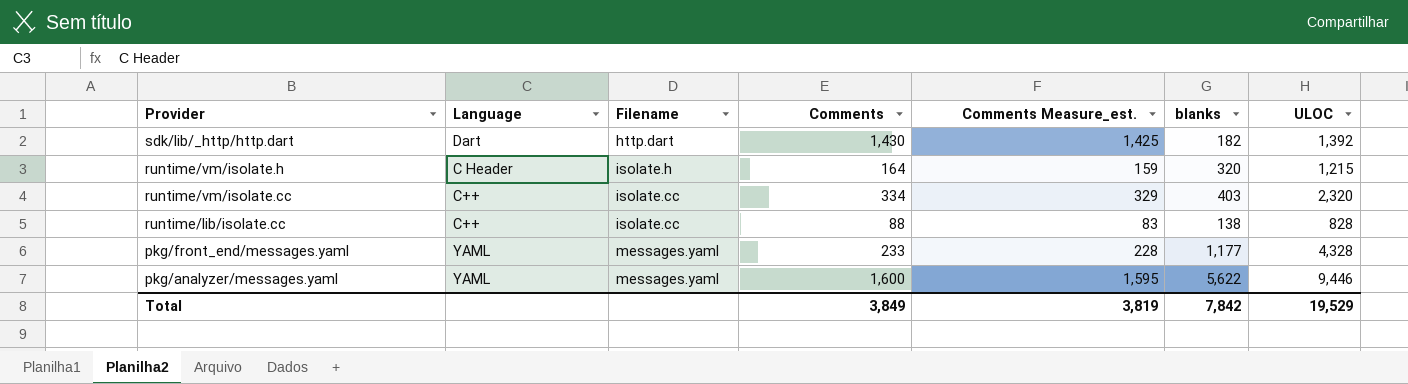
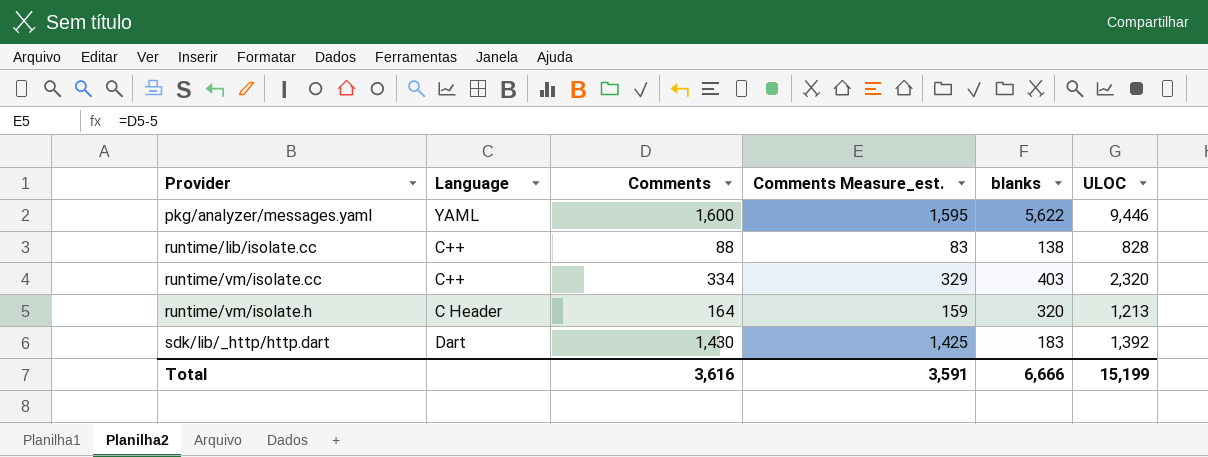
row order: Provider descending -> Provider ascending
column Filename | position: 3 -> none
row pkg/front_end/messages.yaml: YAML | messages.yaml | 233 | 228 | 1,177 | 4,328 -> none
runtime/vm/isolate.h | ULOC: 1,215 -> 1,213
sdk/lib/_http/http.dart | blanks: 182 -> 183
Total | Comments: 3,849 -> 3,616
Total | Comments Measure_est.: 3,819 -> 3,591
Total | blanks: 7,842 -> 6,666
Total | ULOC: 19,529 -> 15,199

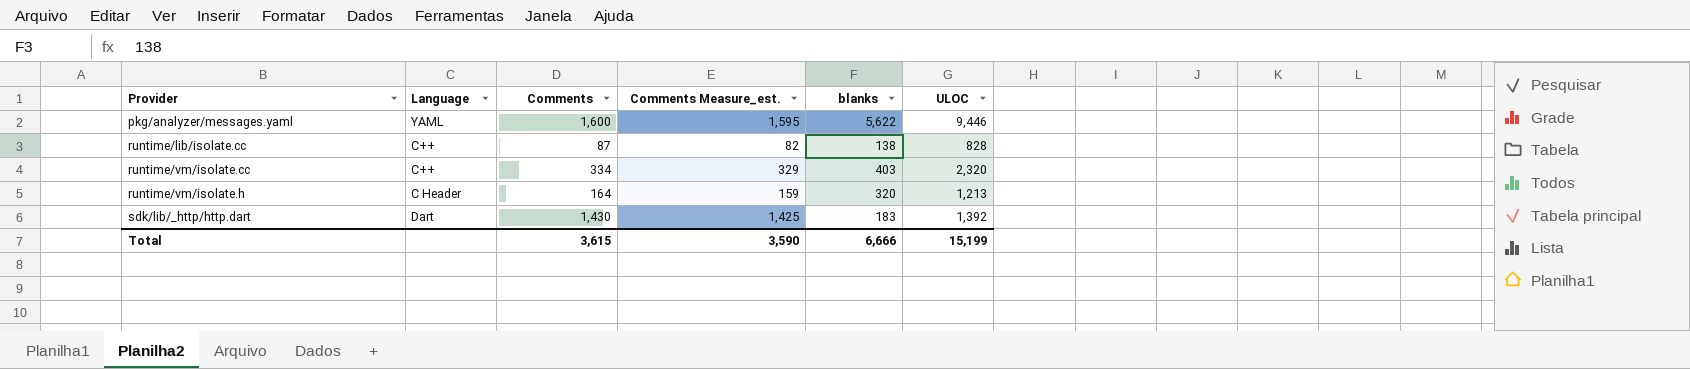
runtime/lib/isolate.cc | Comments: 88 -> 87
runtime/lib/isolate.cc | Comments Measure_est.: 83 -> 82
Total | Comments: 3,616 -> 3,615
Total | Comments Measure_est.: 3,591 -> 3,590

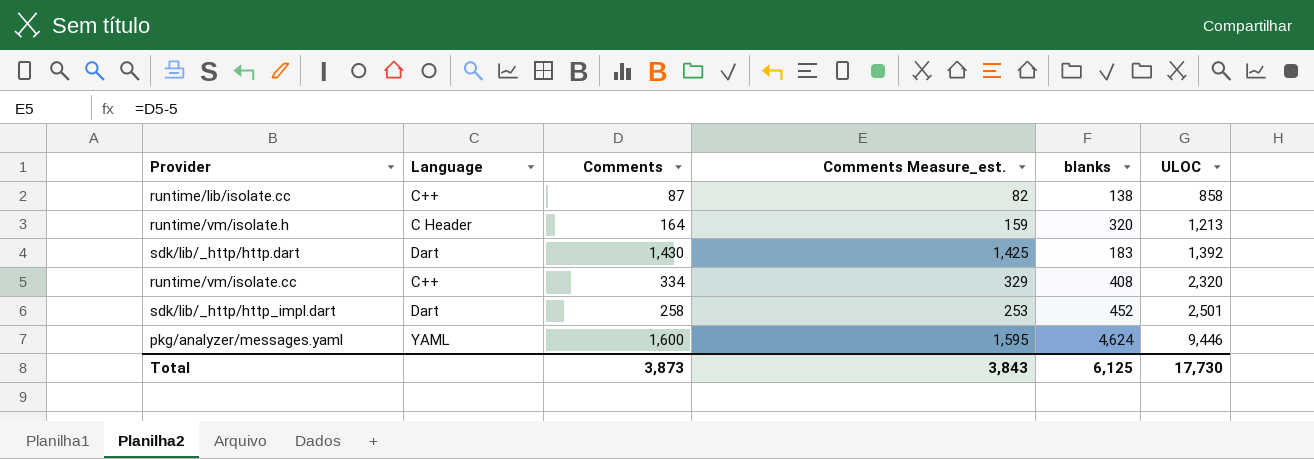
row order: Provider ascending -> ULOC ascending
runtime/lib/isolate.cc | ULOC: 828 -> 858
runtime/vm/isolate.cc | blanks: 403 -> 408
row sdk/lib/_http/http_impl.dart: none -> Dart | 258 | 253 | 452 | 2,501
pkg/analyzer/messages.yaml | blanks: 5,622 -> 4,624
Total | Comments: 3,615 -> 3,873
Total | Comments Measure_est.: 3,590 -> 3,843
Total | blanks: 6,666 -> 6,125
Total | ULOC: 15,199 -> 17,730

